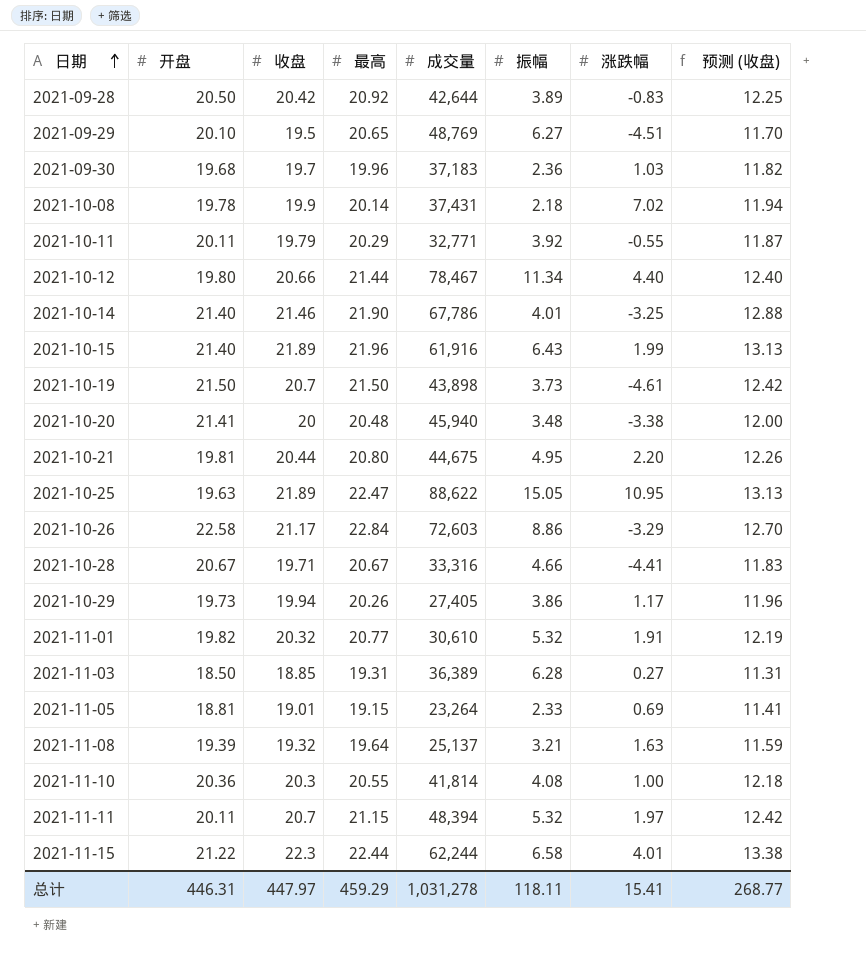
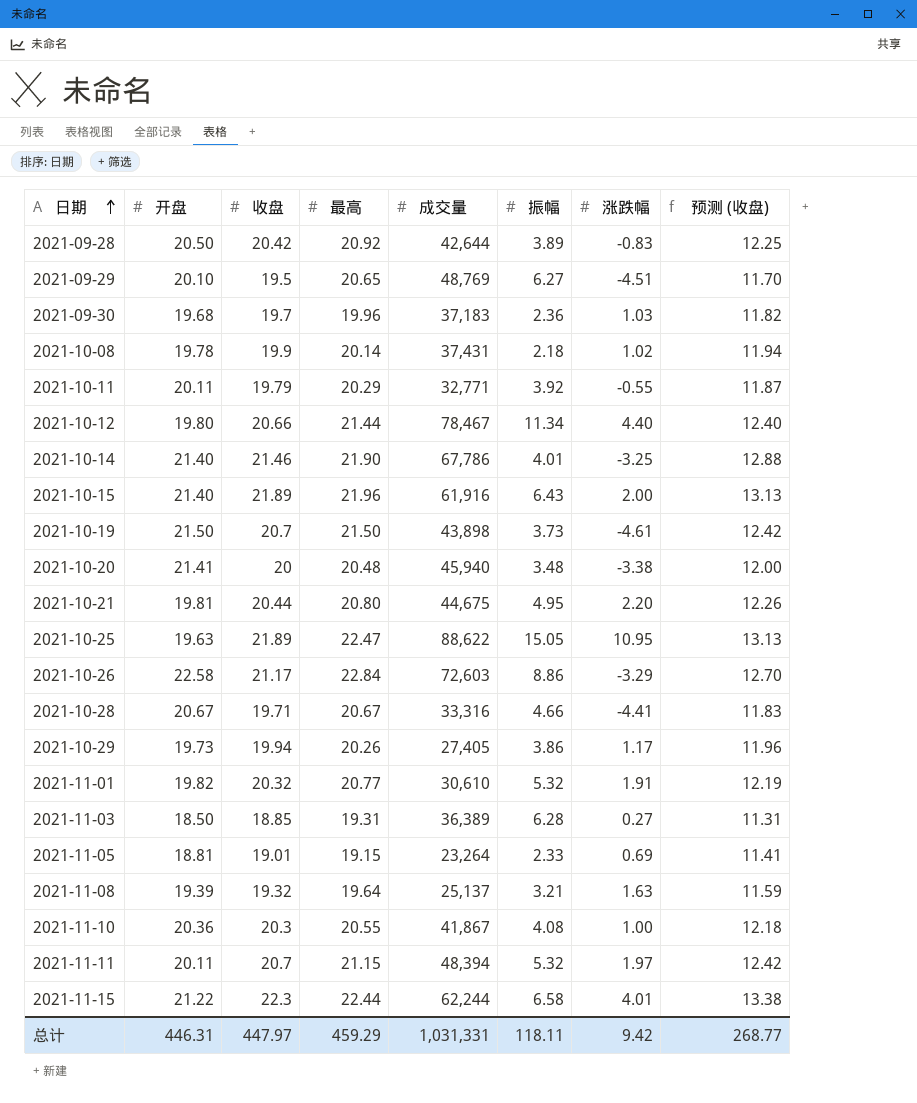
2021-10-08 | 涨跌幅: 7.02 -> 1.02
2021-10-15 | 涨跌幅: 1.99 -> 2.00
2021-11-10 | 成交量: 41,814 -> 41,867
总计 | 成交量: 1,031,278 -> 1,031,331
总计 | 涨跌幅: 15.41 -> 9.42

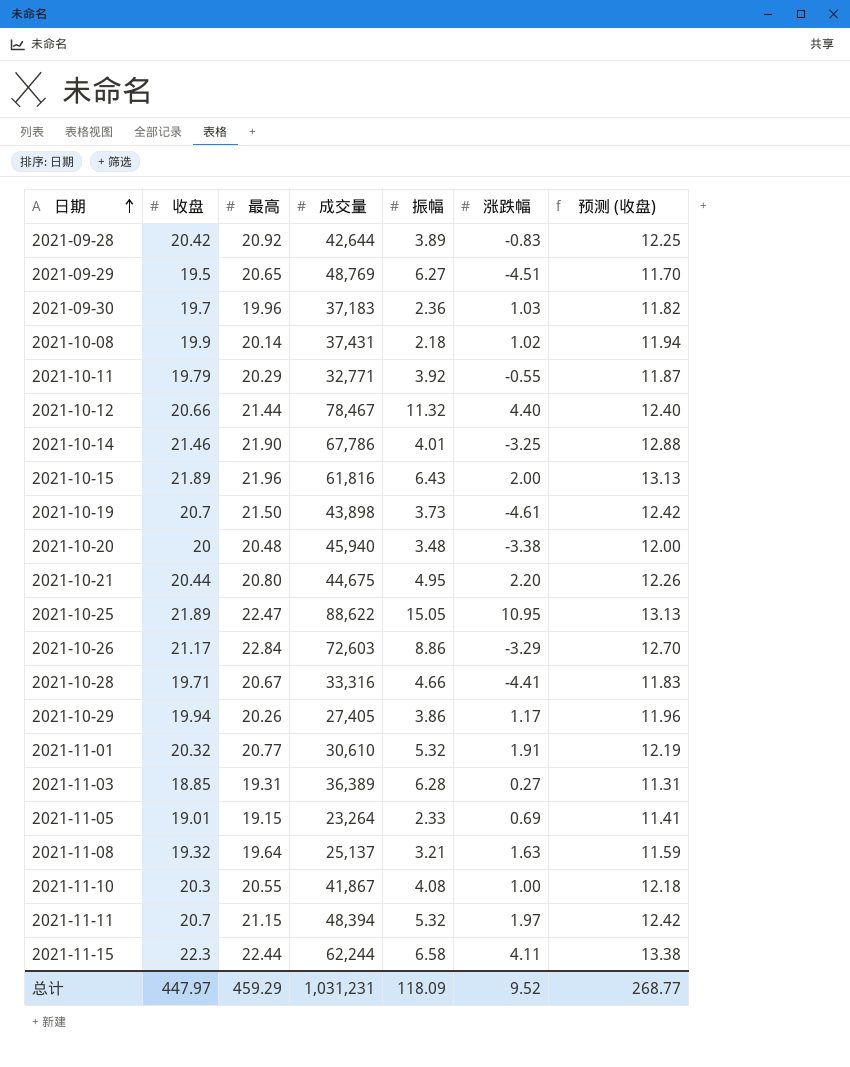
column 开盘 | position: 2 -> none
2021-10-12 | 振幅: 11.34 -> 11.32
2021-10-15 | 成交量: 61,916 -> 61,816
2021-11-15 | 涨跌幅: 4.01 -> 4.11
总计 | 成交量: 1,031,331 -> 1,031,231
总计 | 振幅: 118.11 -> 118.09
总计 | 涨跌幅: 9.42 -> 9.52

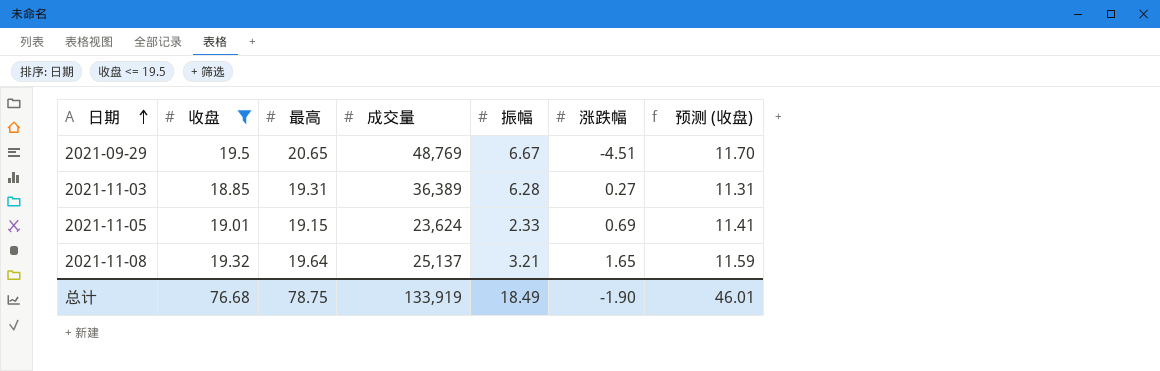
filter: none -> 收盘 <= 19.5
2021-09-29 | 振幅: 6.27 -> 6.67
2021-11-05 | 成交量: 23,264 -> 23,624
2021-11-08 | 涨跌幅: 1.63 -> 1.65
总计 | 收盘: 447.97 -> 76.68
总计 | 最高: 459.29 -> 78.75
总计 | 成交量: 1,031,231 -> 133,919
总计 | 振幅: 118.09 -> 18.49
总计 | 涨跌幅: 9.52 -> -1.90
总计 | 预测 (收盘): 268.77 -> 46.01

